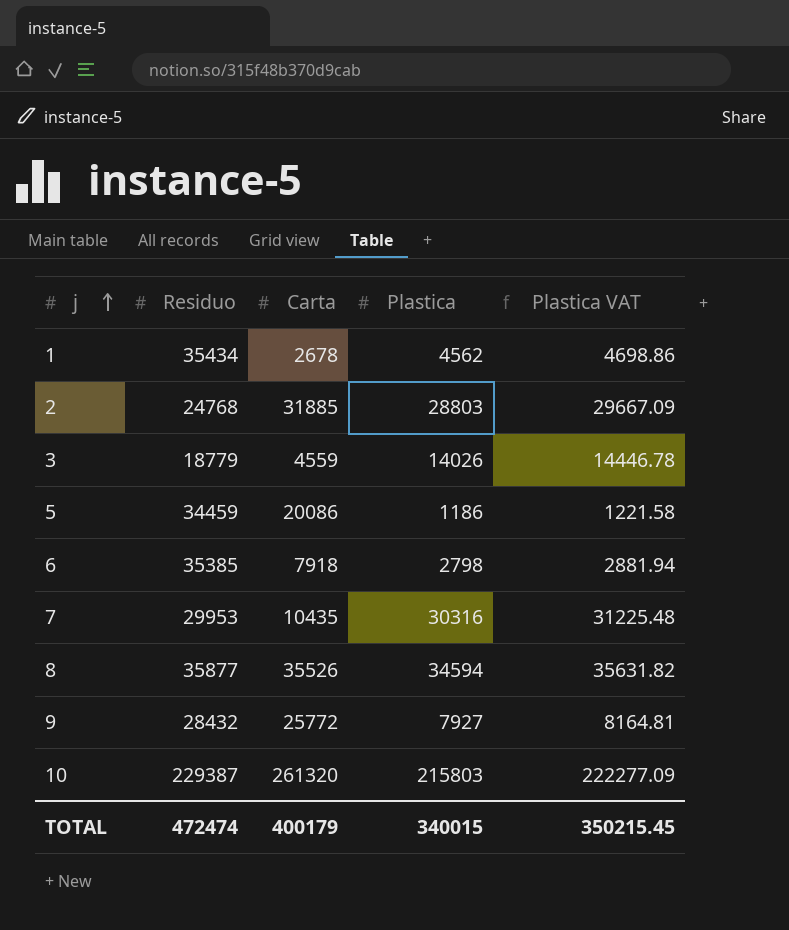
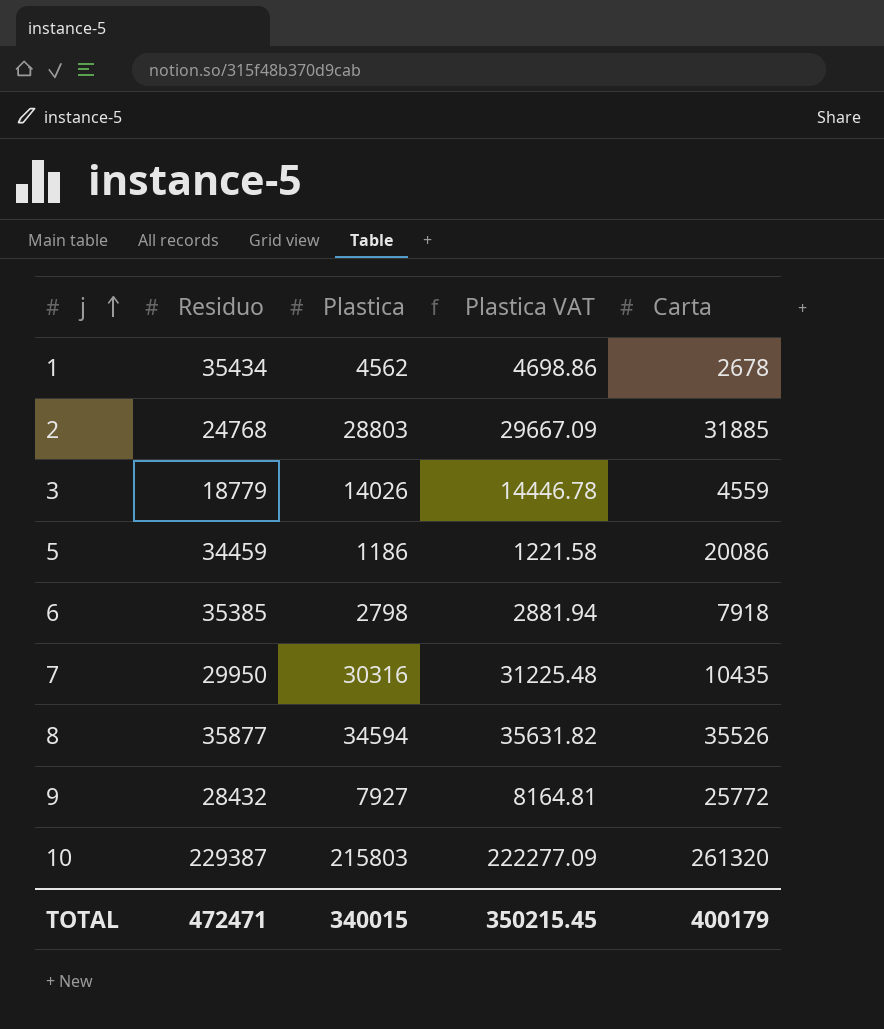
column Carta | position: 3 -> 5
7 | Residuo: 29953 -> 29950
TOTAL | Residuo: 472474 -> 472471

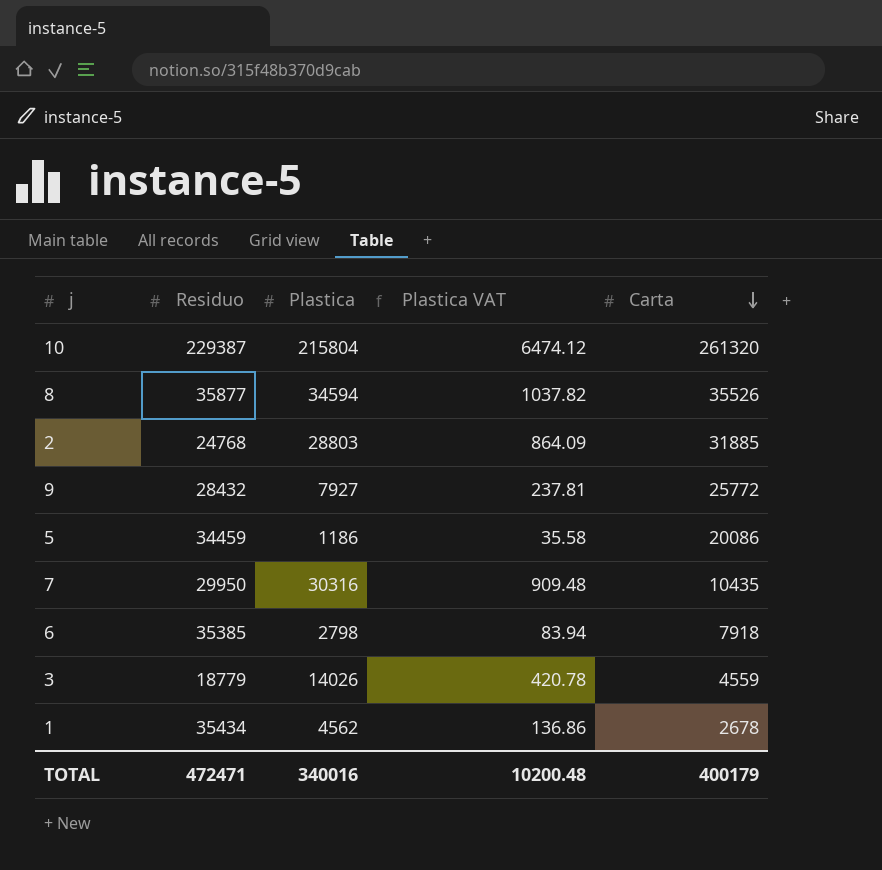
row order: j ascending -> Carta descending
column Plastica VAT | formula: [Plastica] * 1.03 -> [Plastica] * 0.03
10 | Plastica: 215803 -> 215804
TOTAL | Plastica: 340015 -> 340016
TOTAL | Plastica VAT: 350215.45 -> 10200.48

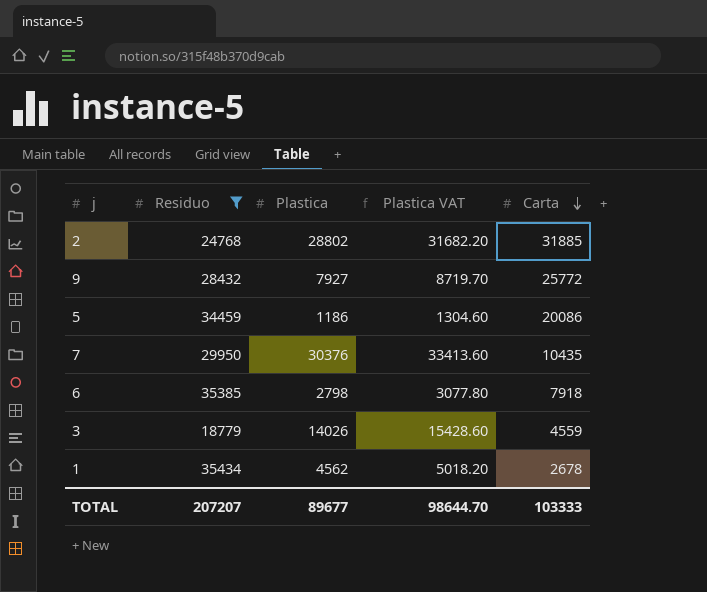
filter: none -> Residuo <= 35434
column Plastica VAT | formula: [Plastica] * 0.03 -> [Plastica] * 1.1
2 | Plastica: 28803 -> 28802
7 | Plastica: 30316 -> 30376
TOTAL | Residuo: 472471 -> 207207
TOTAL | Plastica: 340016 -> 89677
TOTAL | Plastica VAT: 10200.48 -> 98644.70
TOTAL | Carta: 400179 -> 103333

